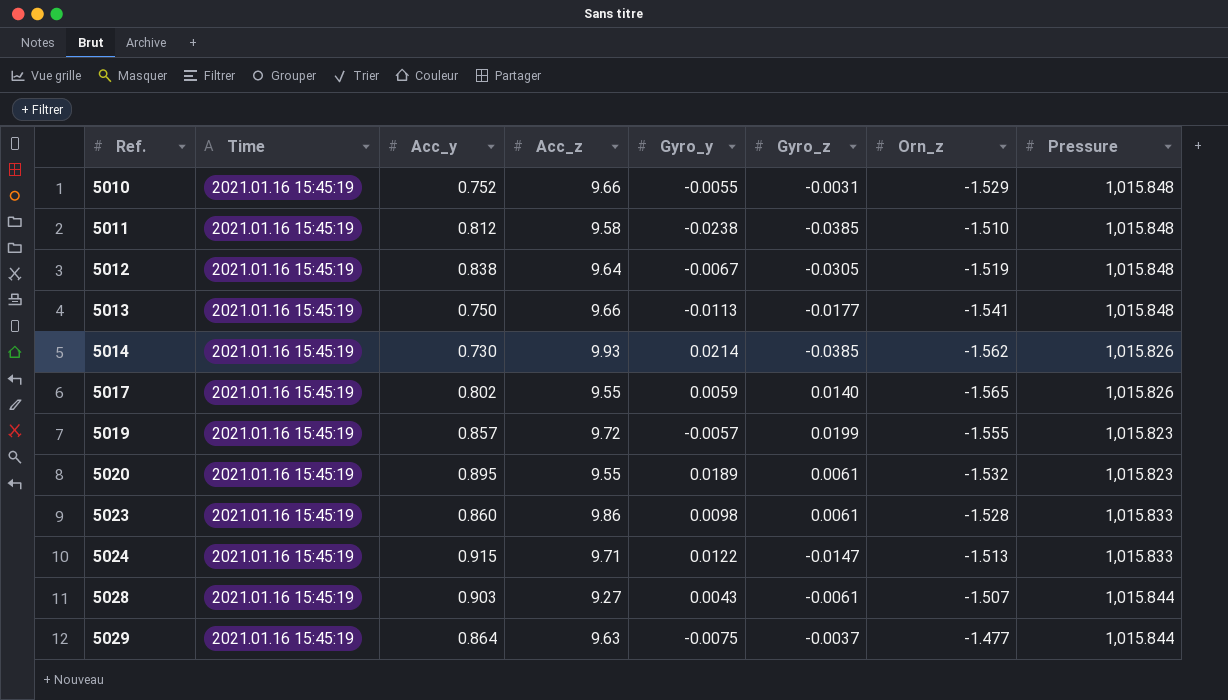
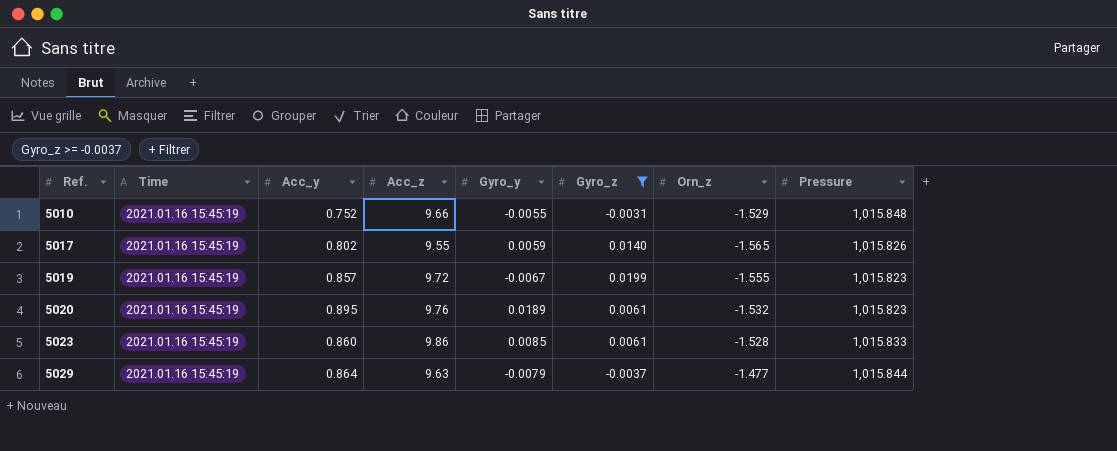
filter: none -> Gyro_z >= -0.0037
5019 | Gyro_y: -0.0057 -> -0.0067
5020 | Acc_z: 9.55 -> 9.76
5023 | Gyro_y: 0.0098 -> 0.0085
5029 | Gyro_y: -0.0075 -> -0.0079

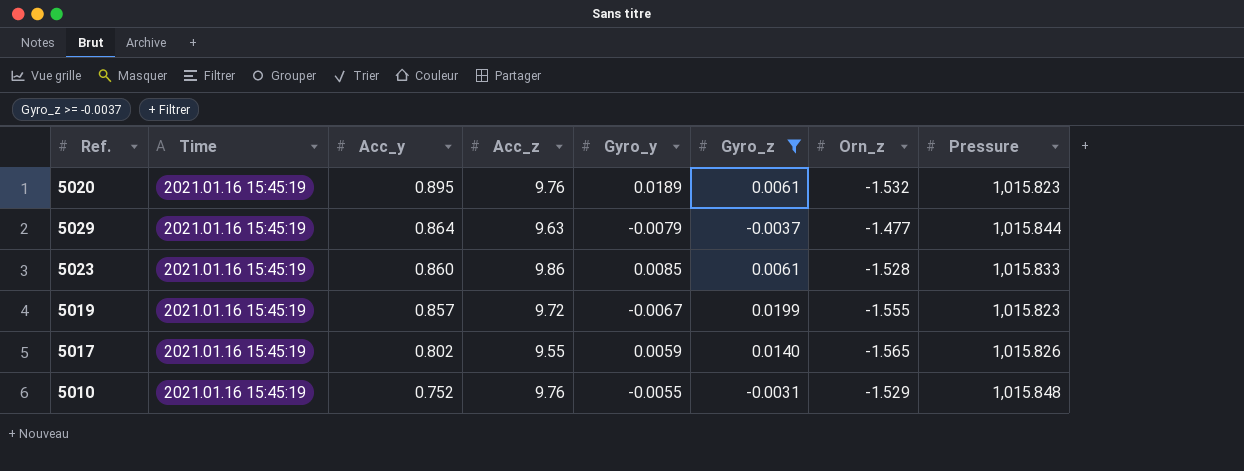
row order: Ref. ascending -> Acc_y descending
5010 | Acc_z: 9.66 -> 9.76

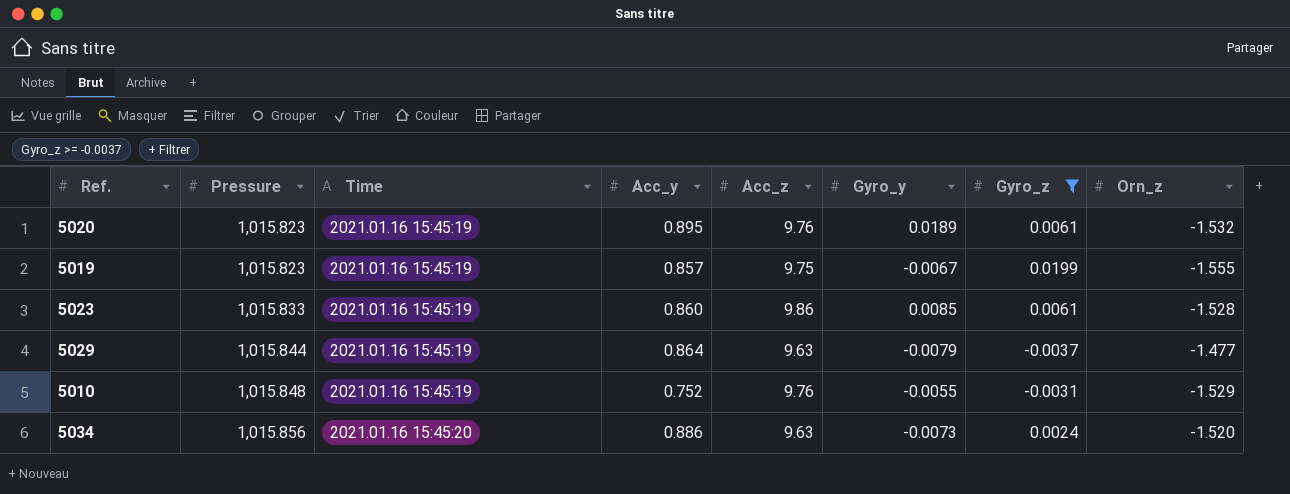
row order: Acc_y descending -> Pressure ascending
column Pressure | position: 8 -> 2
row 5017: 2021.01.16 15:45:19 | 0.802 | 9.55 | 0.0059 | 0.0140 | -1.565 | 1,015.826 -> none
5019 | Acc_z: 9.72 -> 9.75
row 5034: none -> 1,015.856 | 2021.01.16 15:45:20 | 0.886 | 9.63 | -0.0073 | 0.0024 | -1.520

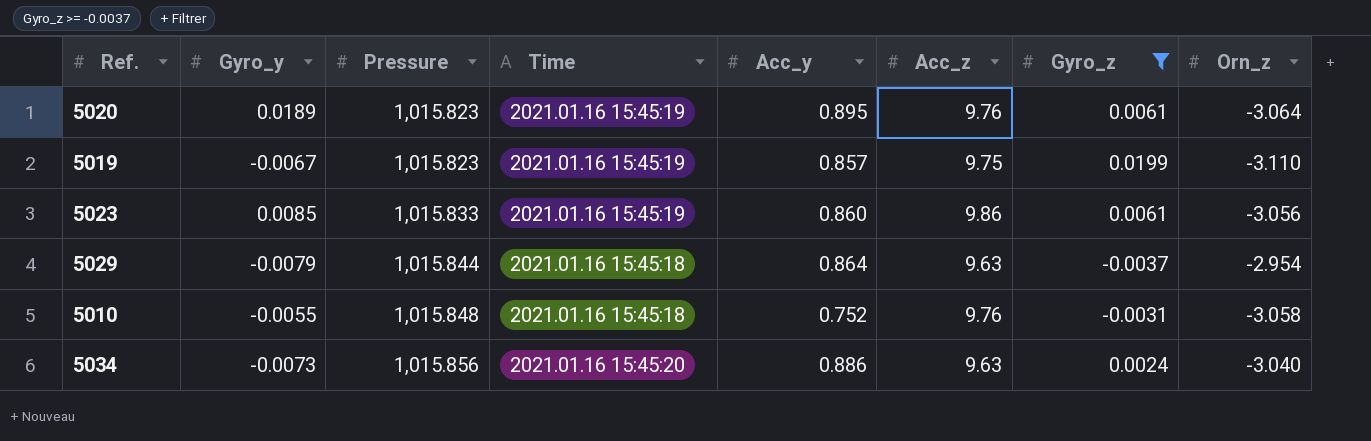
column Gyro_y | position: 6 -> 2
5020 | Orn_z: -1.532 -> -3.064
5019 | Orn_z: -1.555 -> -3.110
5023 | Orn_z: -1.528 -> -3.056
5029 | Time: 2021.01.16 15:45:19 -> 2021.01.16 15:45:18
5029 | Orn_z: -1.477 -> -2.954
5010 | Time: 2021.01.16 15:45:19 -> 2021.01.16 15:45:18
5010 | Orn_z: -1.529 -> -3.058
5034 | Orn_z: -1.520 -> -3.040

